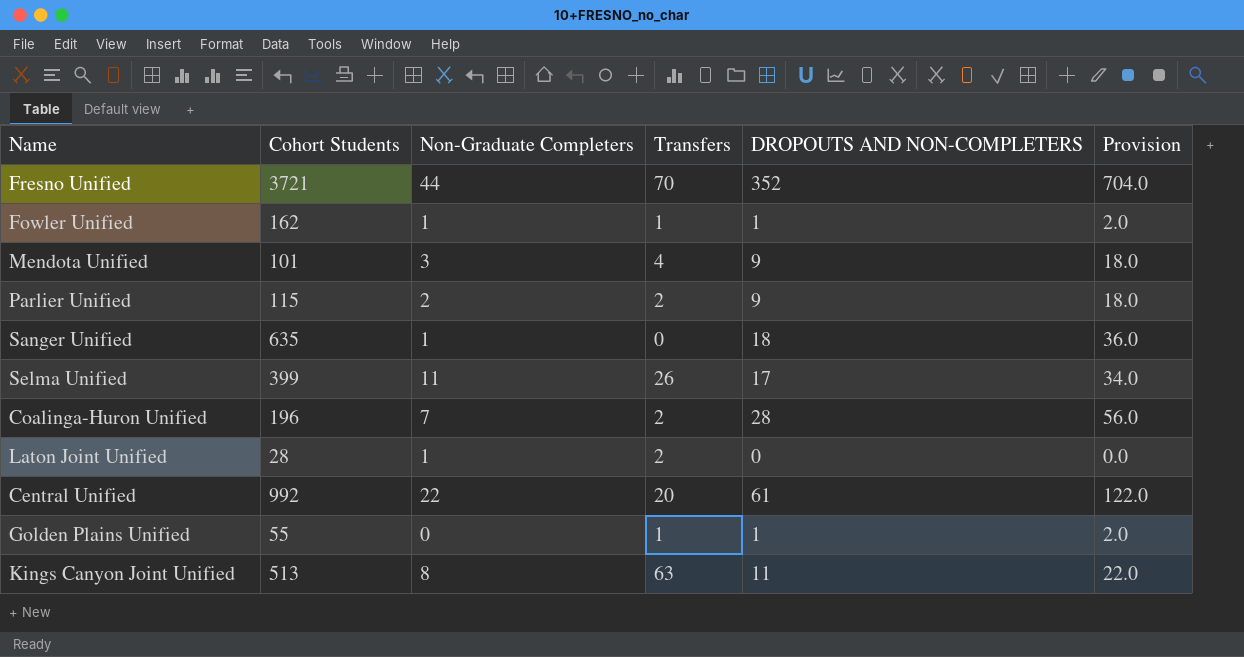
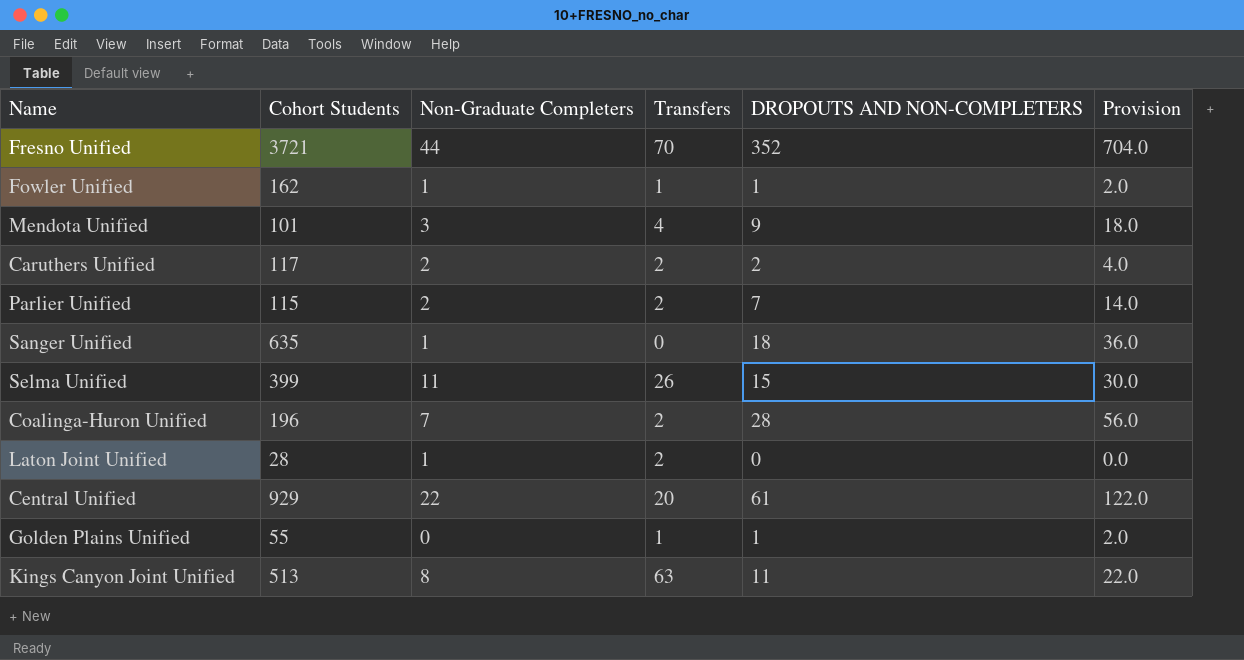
row Caruthers Unified: none -> 117 | 2 | 2 | 2 | 4.0
Parlier Unified | DROPOUTS AND NON-COMPLETERS: 9 -> 7
Parlier Unified | Provision: 18.0 -> 14.0
Selma Unified | DROPOUTS AND NON-COMPLETERS: 17 -> 15
Selma Unified | Provision: 34.0 -> 30.0
Central Unified | Cohort Students: 992 -> 929

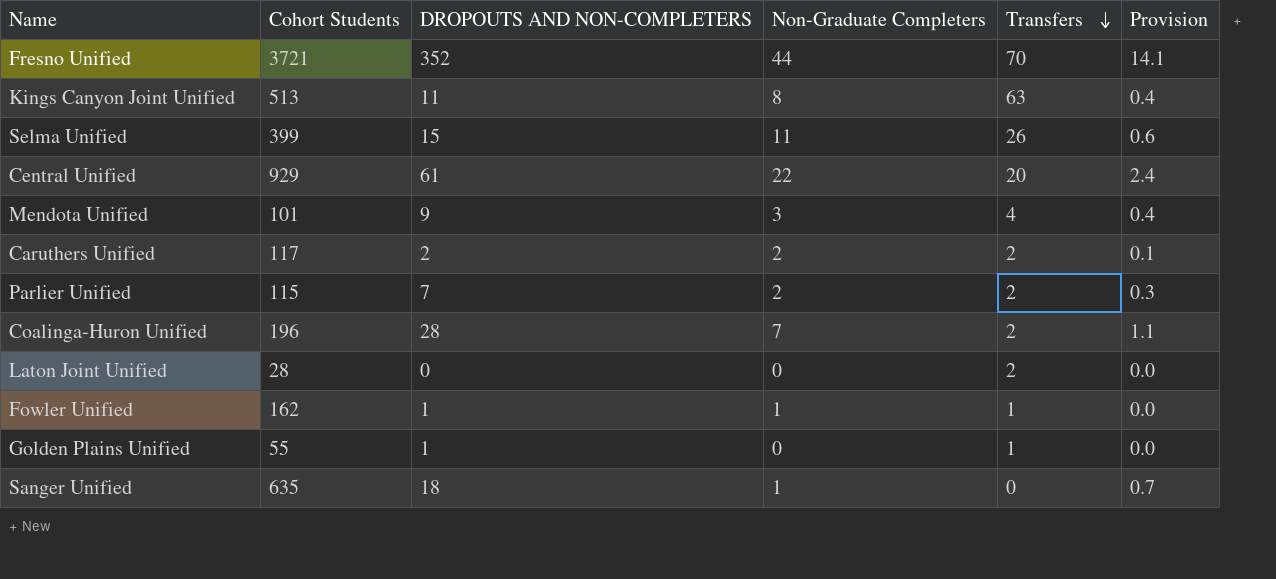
row order: none -> Transfers descending
column DROPOUTS AND NON-COMPLETERS | position: 5 -> 3
column Provision | formula: [DROPOUTS AND NON-COMPLETERS] * 2 -> [DROPOUTS AND NON-COMPLETERS] * 0.04
Laton Joint Unified | Non-Graduate Completers: 1 -> 0

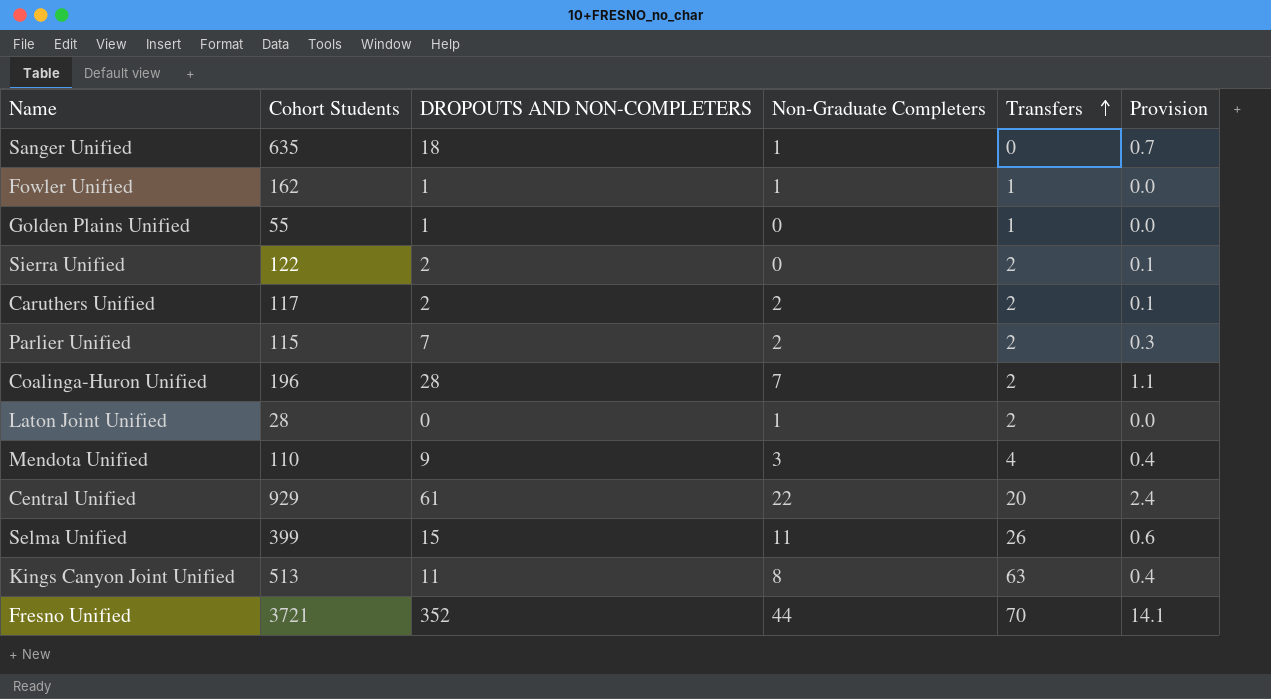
row order: Transfers descending -> Transfers ascending
row Sierra Unified: none -> 122 | 2 | 0 | 2 | 0.1
Laton Joint Unified | Non-Graduate Completers: 0 -> 1
Mendota Unified | Cohort Students: 101 -> 110

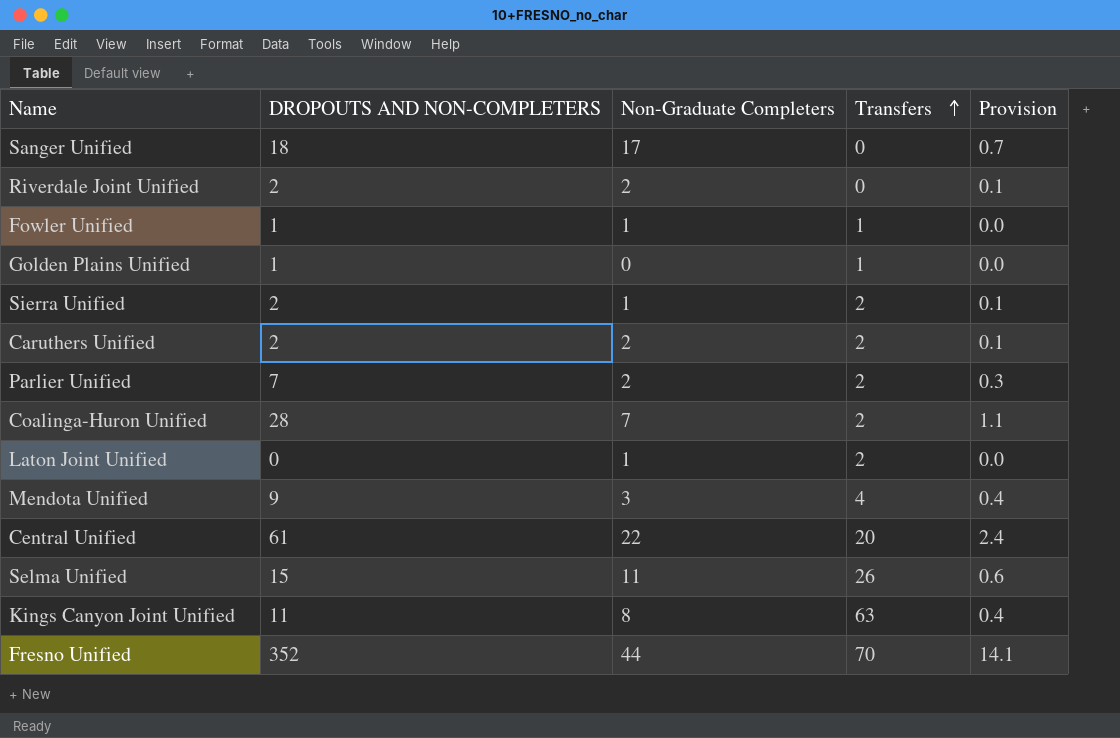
column Cohort Students | position: 2 -> none
Sanger Unified | Non-Graduate Completers: 1 -> 17
row Riverdale Joint Unified: none -> 2 | 2 | 0 | 0.1
Sierra Unified | Non-Graduate Completers: 0 -> 1

